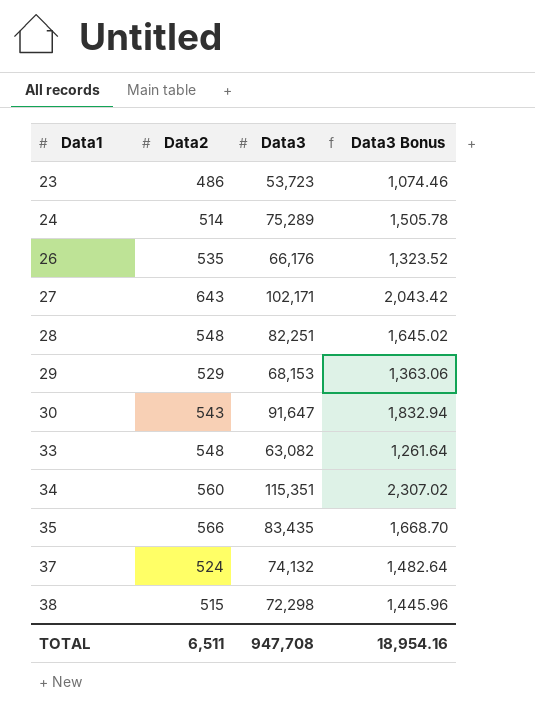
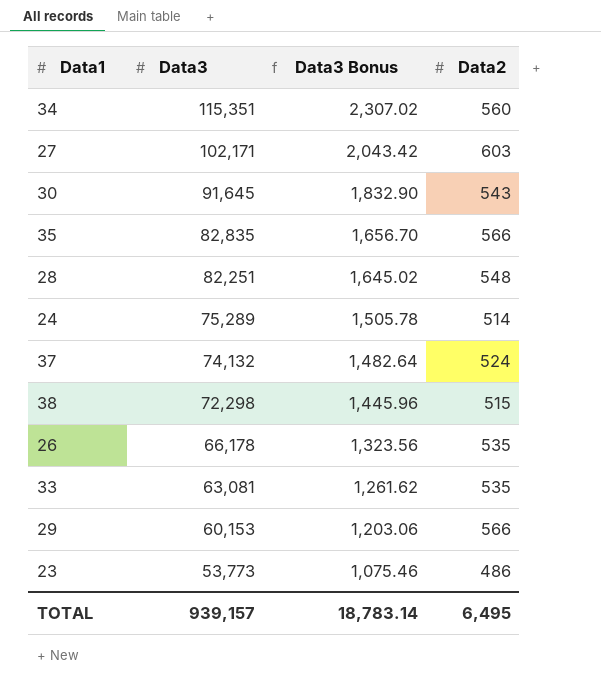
row order: Data1 ascending -> Data3 descending
column Data2 | position: 2 -> 4
27 | Data2: 643 -> 603
30 | Data3: 91,647 -> 91,645
30 | Data3 Bonus: 1,832.94 -> 1,832.90
35 | Data3: 83,435 -> 82,835
35 | Data3 Bonus: 1,668.70 -> 1,656.70
26 | Data3: 66,176 -> 66,178
26 | Data3 Bonus: 1,323.52 -> 1,323.56
33 | Data3: 63,082 -> 63,081
33 | Data3 Bonus: 1,261.64 -> 1,261.62
33 | Data2: 548 -> 535
29 | Data3: 68,153 -> 60,153
29 | Data3 Bonus: 1,363.06 -> 1,203.06
29 | Data2: 529 -> 566
23 | Data3: 53,723 -> 53,773
23 | Data3 Bonus: 1,074.46 -> 1,075.46
TOTAL | Data3: 947,708 -> 939,157
TOTAL | Data3 Bonus: 18,954.16 -> 18,783.14
TOTAL | Data2: 6,511 -> 6,495

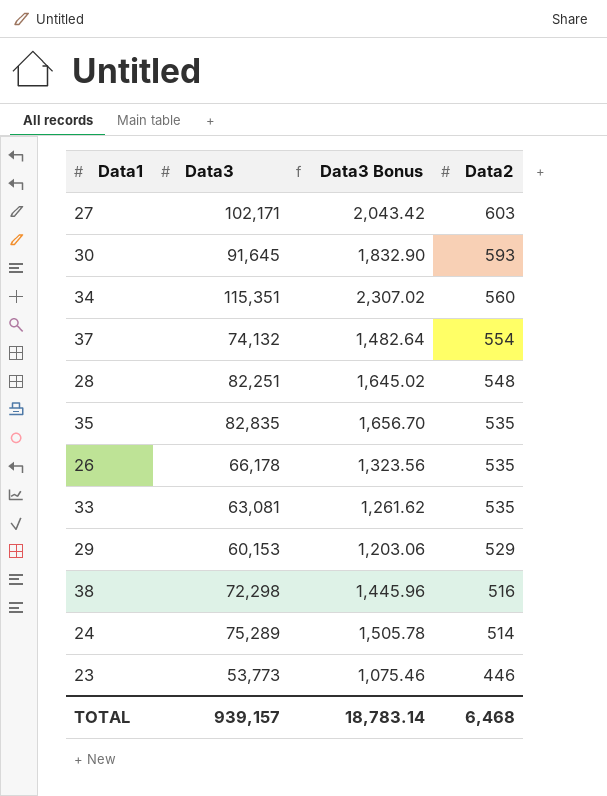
row order: Data3 descending -> Data2 descending
30 | Data2: 543 -> 593
37 | Data2: 524 -> 554
35 | Data2: 566 -> 535
29 | Data2: 566 -> 529
38 | Data2: 515 -> 516
23 | Data2: 486 -> 446
TOTAL | Data2: 6,495 -> 6,468

